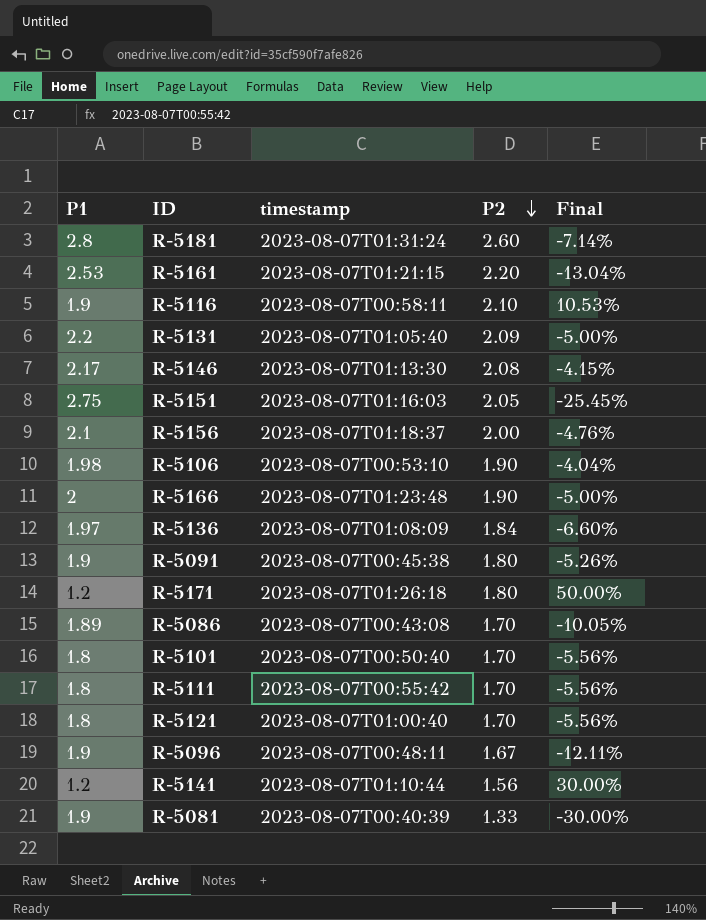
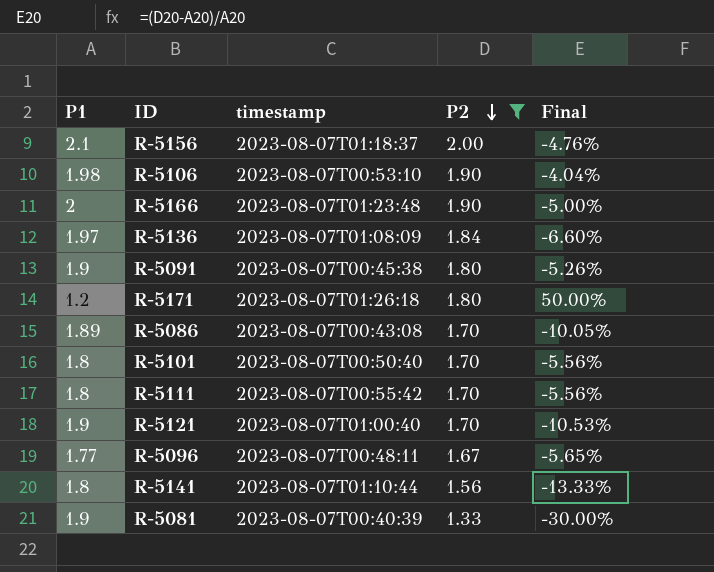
filter: none -> P2 <= 2.00
R-5121 | P1: 1.8 -> 1.9
R-5121 | Final: -5.56% -> -10.53%
R-5096 | P1: 1.9 -> 1.77
R-5096 | Final: -12.11% -> -5.65%
R-5141 | P1: 1.2 -> 1.8
R-5141 | Final: 30.00% -> -13.33%

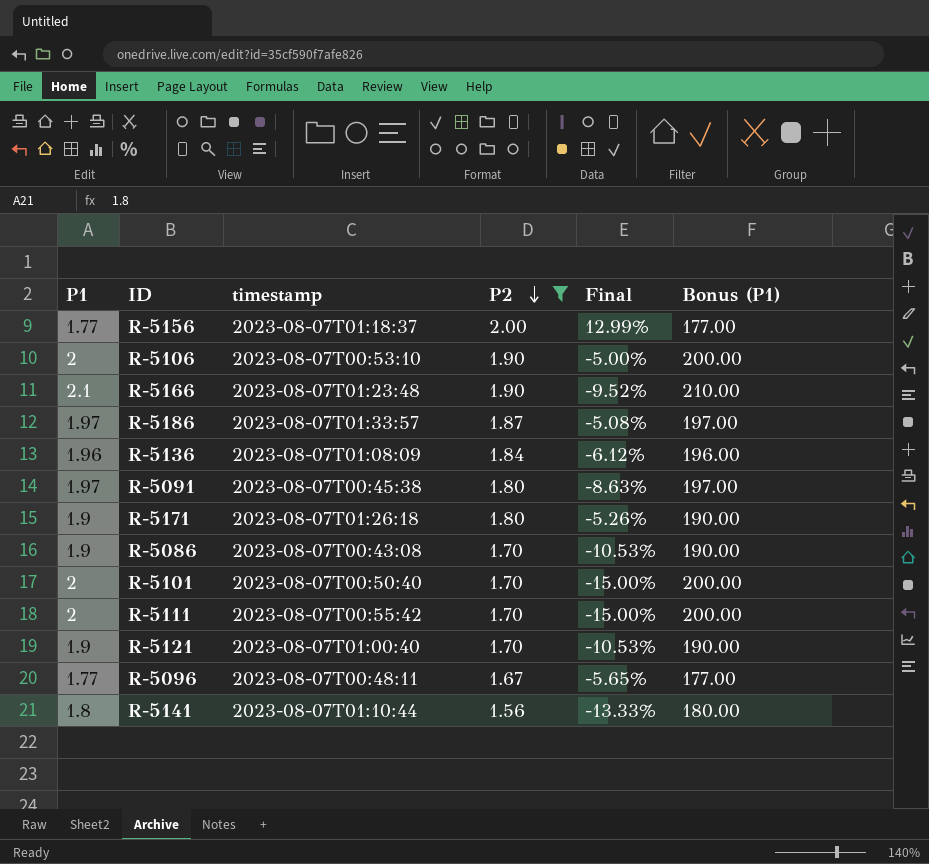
column Bonus (P1) | formula: none -> [P1] * 100
row R-5081: 1.9 | 2023-08-07T00:40:39 | 1.33 | -30.00% -> none
R-5156 | P1: 2.1 -> 1.77
R-5156 | Final: -4.76% -> 12.99%
R-5106 | P1: 1.98 -> 2
R-5106 | Final: -4.04% -> -5.00%
R-5166 | P1: 2 -> 2.1
R-5166 | Final: -5.00% -> -9.52%
row R-5186: none -> 1.97 | 2023-08-07T01:33:57 | 1.87 | -5.08% | 197.00
R-5136 | P1: 1.97 -> 1.96
R-5136 | Final: -6.60% -> -6.12%
R-5091 | P1: 1.9 -> 1.97
R-5091 | Final: -5.26% -> -8.63%
R-5171 | P1: 1.2 -> 1.9
R-5171 | Final: 50.00% -> -5.26%
R-5086 | P1: 1.89 -> 1.9
R-5086 | Final: -10.05% -> -10.53%
R-5101 | P1: 1.8 -> 2
R-5101 | Final: -5.56% -> -15.00%
R-5111 | P1: 1.8 -> 2
R-5111 | Final: -5.56% -> -15.00%

